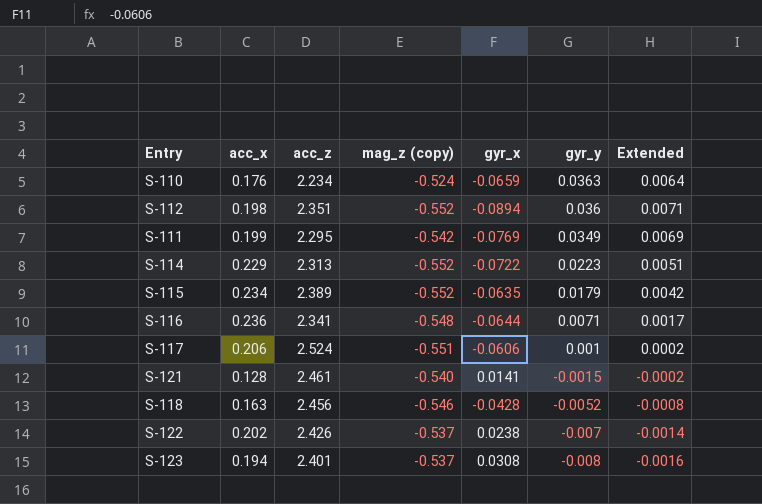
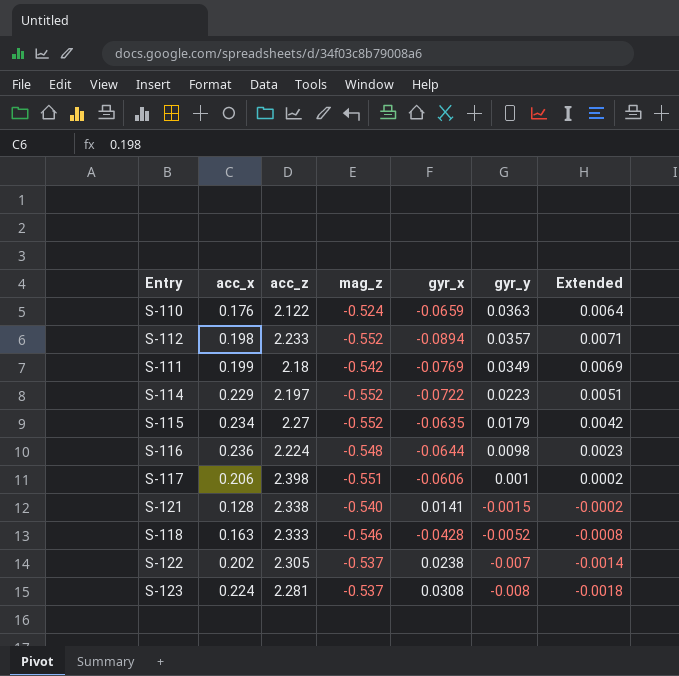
column name: mag_z (copy) -> mag_z
S-110 | acc_z: 2.234 -> 2.122
S-112 | acc_z: 2.351 -> 2.233
S-112 | gyr_y: 0.036 -> 0.0357
S-111 | acc_z: 2.295 -> 2.18
S-114 | acc_z: 2.313 -> 2.197
S-115 | acc_z: 2.389 -> 2.27
S-116 | acc_z: 2.341 -> 2.224
S-116 | gyr_y: 0.0071 -> 0.0098
S-116 | Extended: 0.0017 -> 0.0023
S-117 | acc_z: 2.524 -> 2.398
S-121 | acc_z: 2.461 -> 2.338
S-118 | acc_z: 2.456 -> 2.333
S-122 | acc_z: 2.426 -> 2.305
S-123 | acc_x: 0.194 -> 0.224
S-123 | acc_z: 2.401 -> 2.281
S-123 | Extended: -0.0016 -> -0.0018

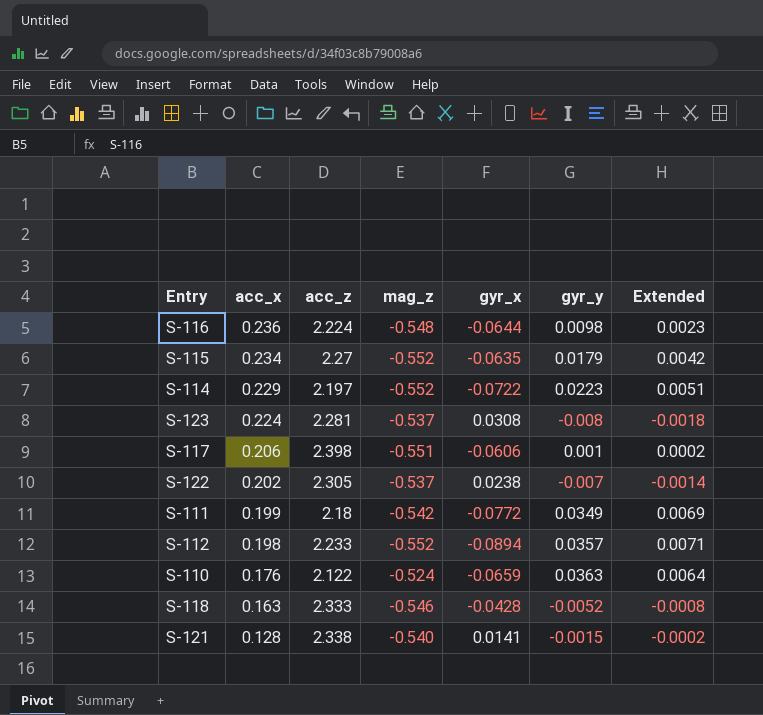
row order: gyr_y descending -> acc_x descending
S-111 | gyr_x: -0.0769 -> -0.0772

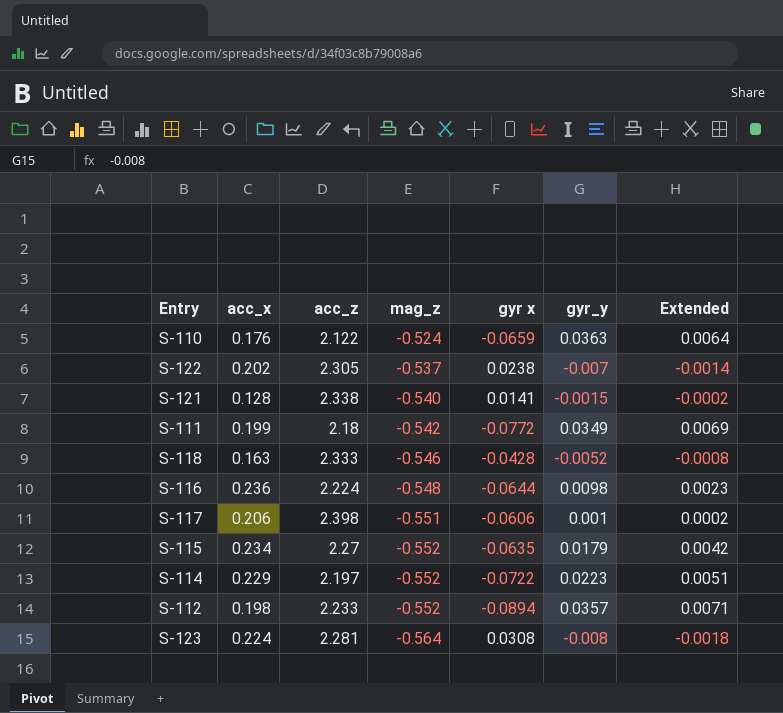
row order: acc_x descending -> mag_z descending
column name: gyr_x -> gyr x
S-123 | mag_z: -0.537 -> -0.564

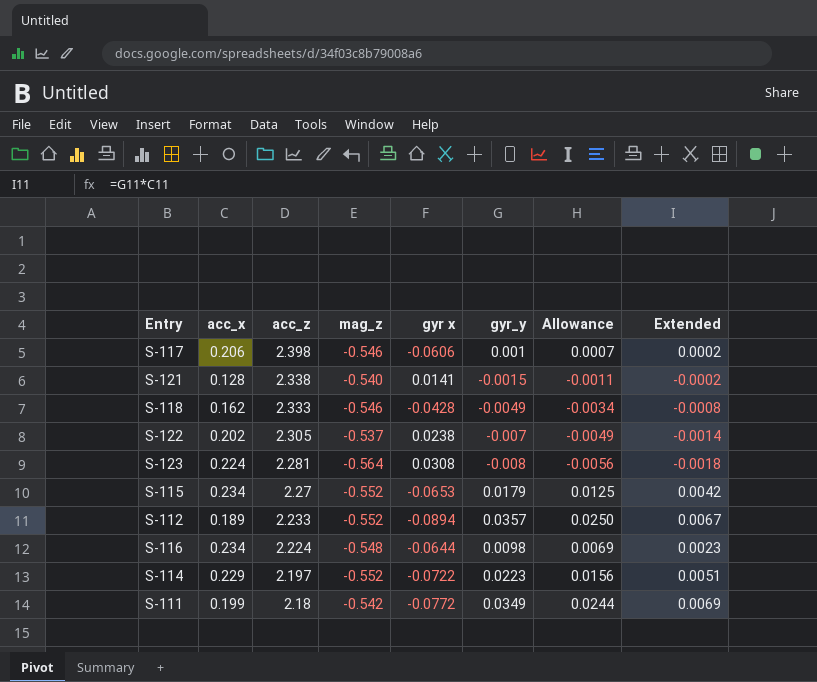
row order: mag_z descending -> acc_z descending
column Allowance | formula: none -> [gyr_y] * 0.7
row S-110: 0.176 | 2.122 | -0.524 | -0.0659 | 0.0363 | 0.0064 -> none
S-117 | mag_z: -0.551 -> -0.546
S-118 | acc_x: 0.163 -> 0.162
S-118 | gyr_y: -0.0052 -> -0.0049
S-115 | gyr x: -0.0635 -> -0.0653
S-112 | acc_x: 0.198 -> 0.189
S-112 | Extended: 0.0071 -> 0.0067
S-116 | acc_x: 0.236 -> 0.234

